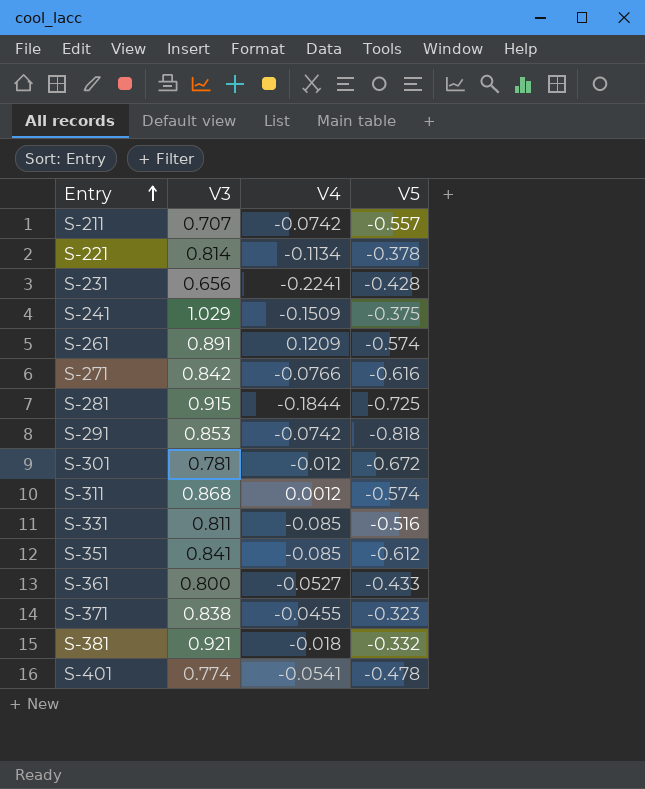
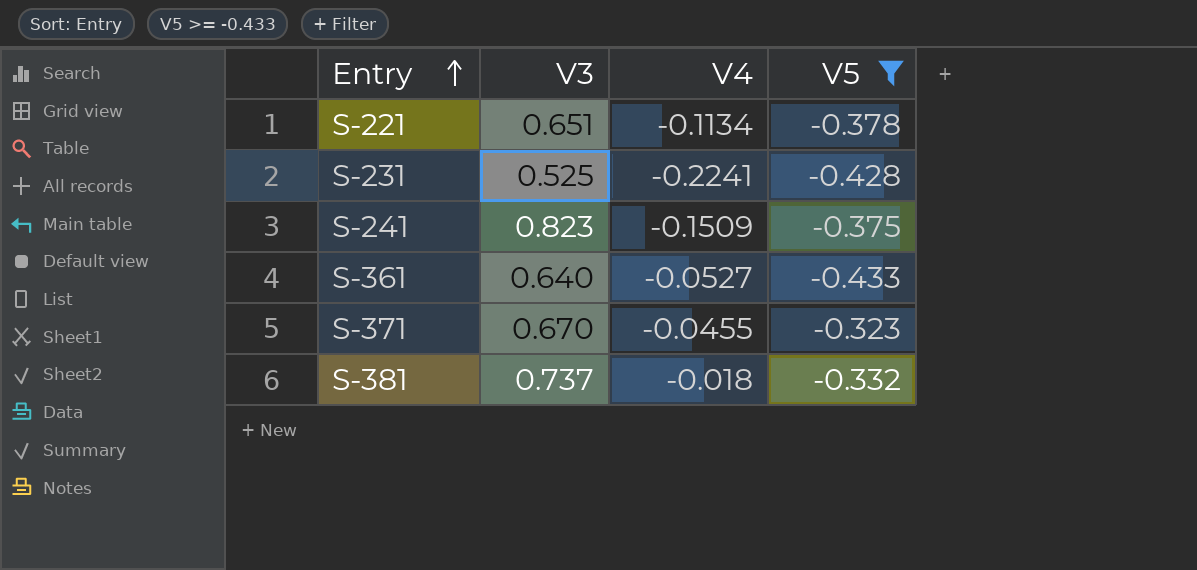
filter: none -> V5 >= -0.433
S-221 | V3: 0.814 -> 0.651
S-231 | V3: 0.656 -> 0.525
S-241 | V3: 1.029 -> 0.823
S-361 | V3: 0.800 -> 0.640
S-371 | V3: 0.838 -> 0.670
S-381 | V3: 0.921 -> 0.737

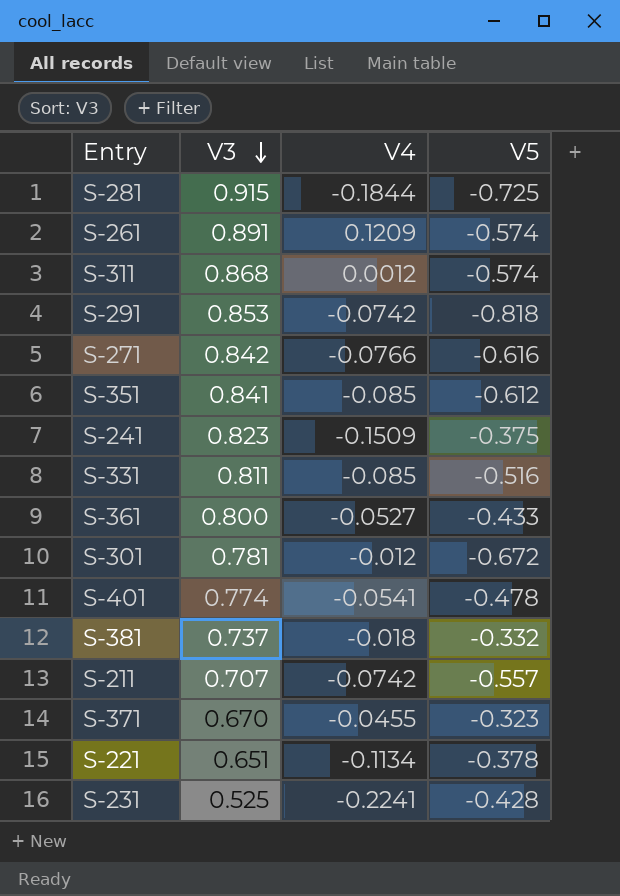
filter: V5 >= -0.433 -> none
row order: Entry ascending -> V3 descending
S-361 | V3: 0.640 -> 0.800

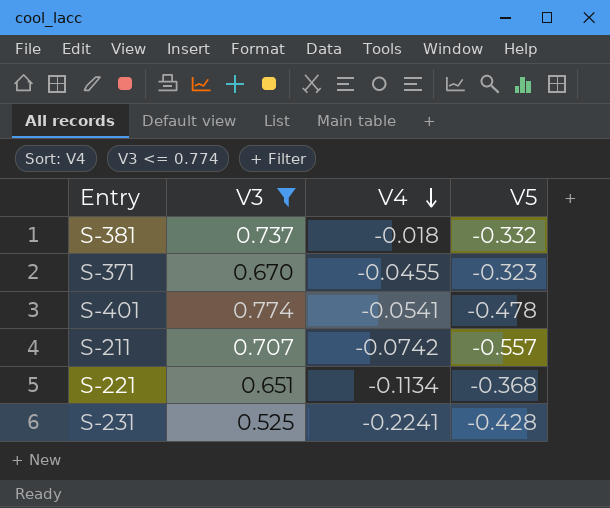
filter: none -> V3 <= 0.774
row order: V3 descending -> V4 descending
S-221 | V5: -0.378 -> -0.368

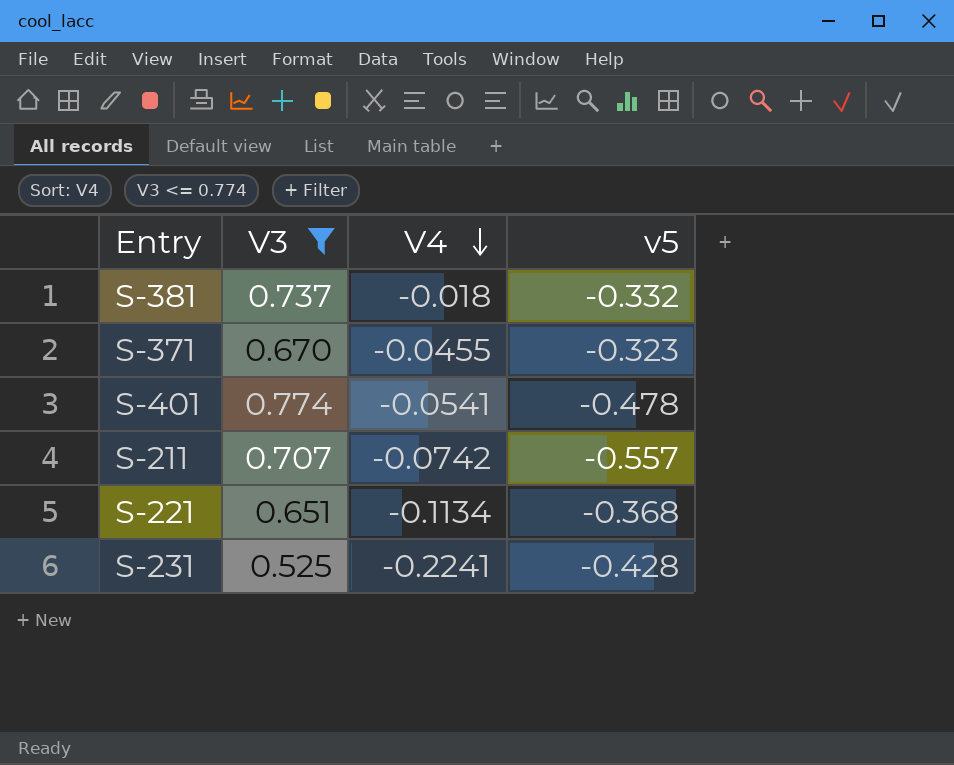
column name: V5 -> v5

